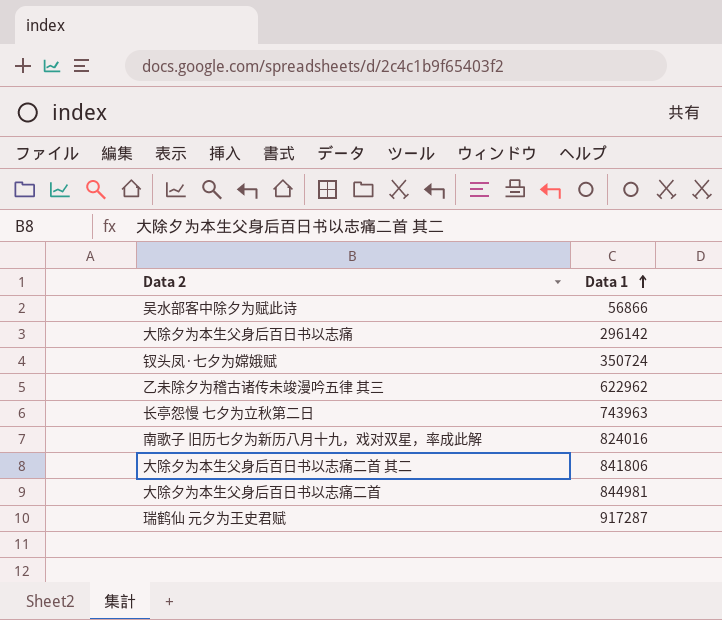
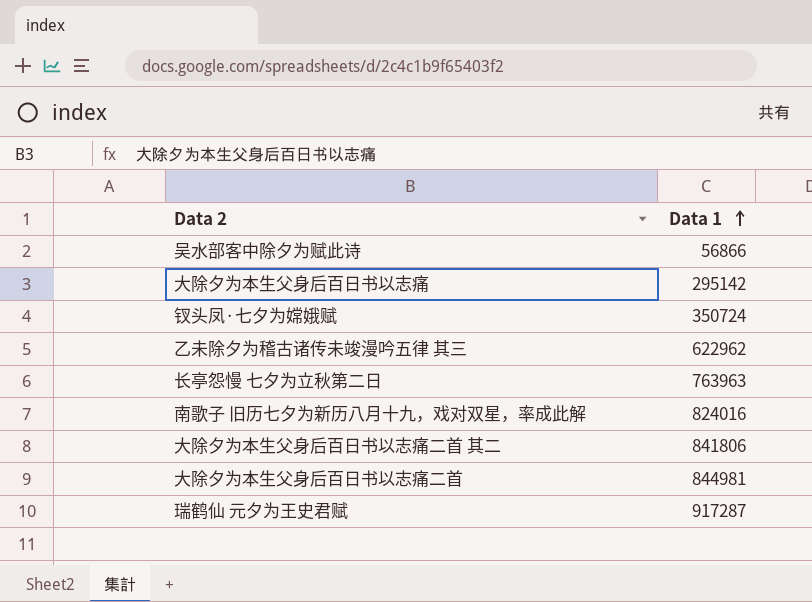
大除夕为本生父身后百日书以志痛 | Data 1: 296142 -> 295142
长亭怨慢 七夕为立秋第二日 | Data 1: 743963 -> 763963

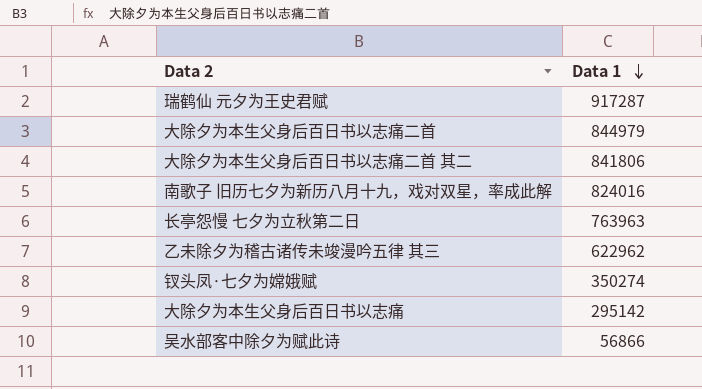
row order: Data 1 ascending -> Data 1 descending
大除夕为本生父身后百日书以志痛二首 | Data 1: 844981 -> 844979
钗头凤·七夕为嫦娥赋 | Data 1: 350724 -> 350274

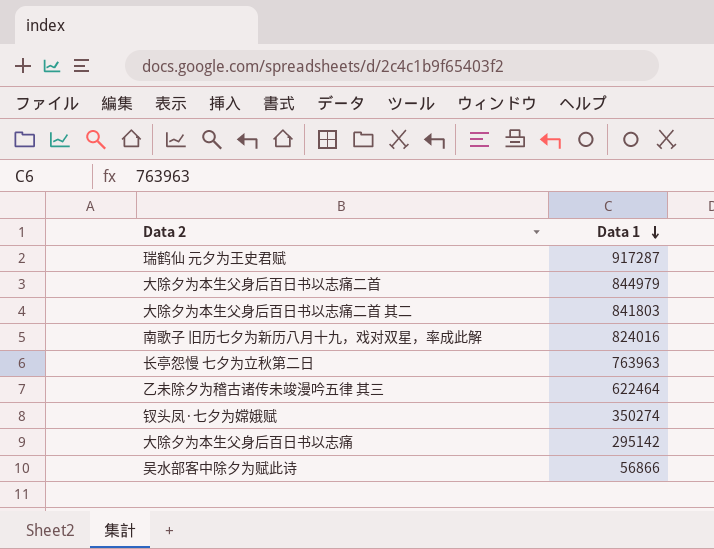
大除夕为本生父身后百日书以志痛二首 其二 | Data 1: 841806 -> 841803
乙未除夕为稽古诸传未竣漫吟五律 其三 | Data 1: 622962 -> 622464

